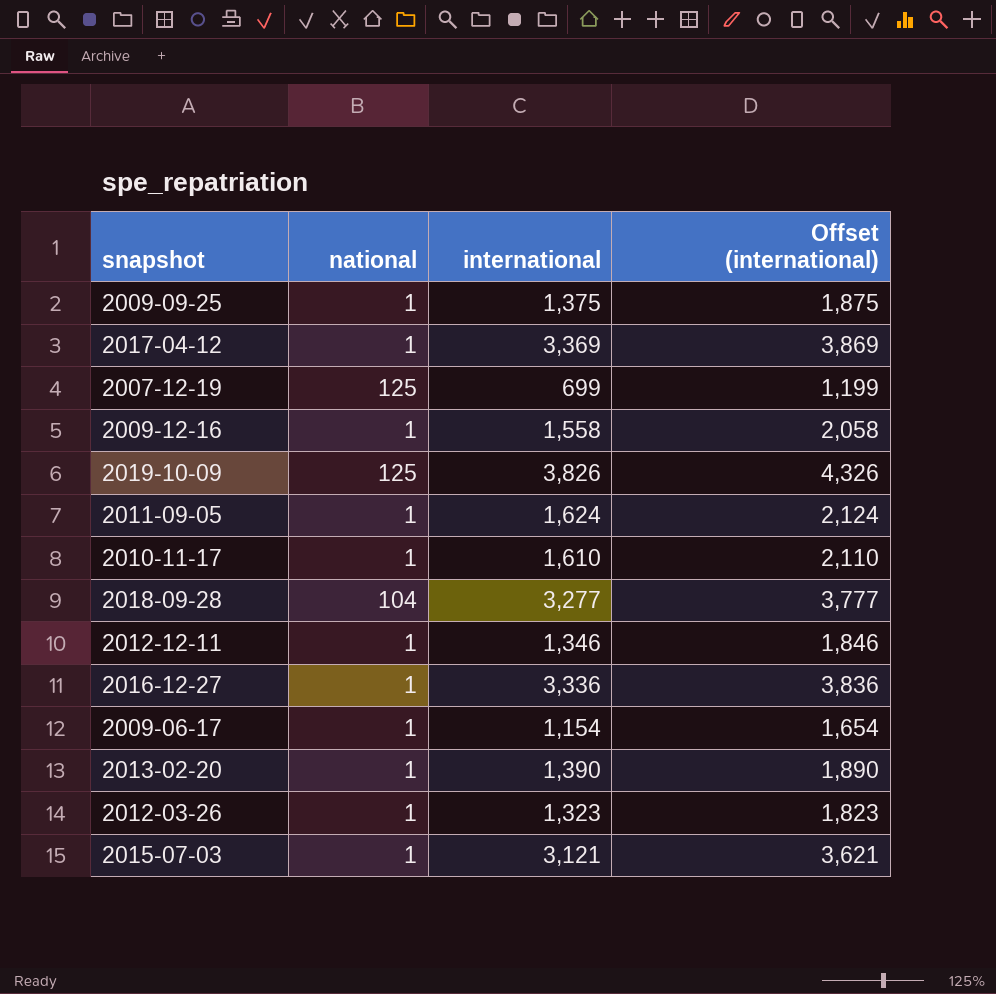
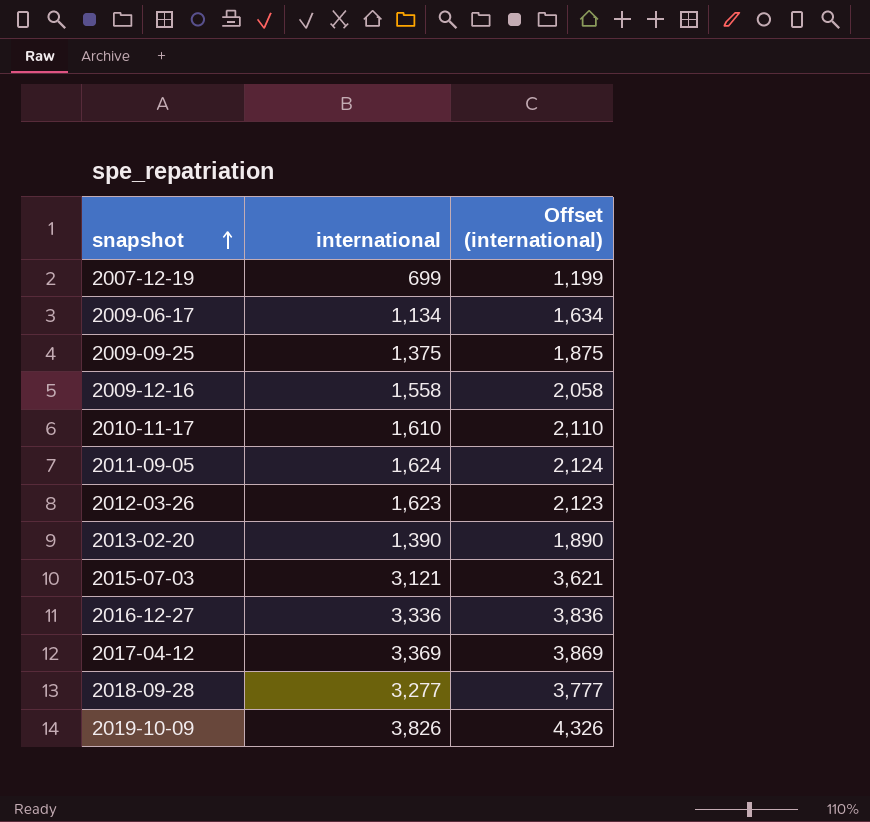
row order: none -> snapshot ascending
column national | position: 2 -> none
row 2012-12-11: 1 | 1,346 | 1,846 -> none
2009-06-17 | international: 1,154 -> 1,134
2009-06-17 | Offset (international): 1,654 -> 1,634
2012-03-26 | international: 1,323 -> 1,623
2012-03-26 | Offset (international): 1,823 -> 2,123

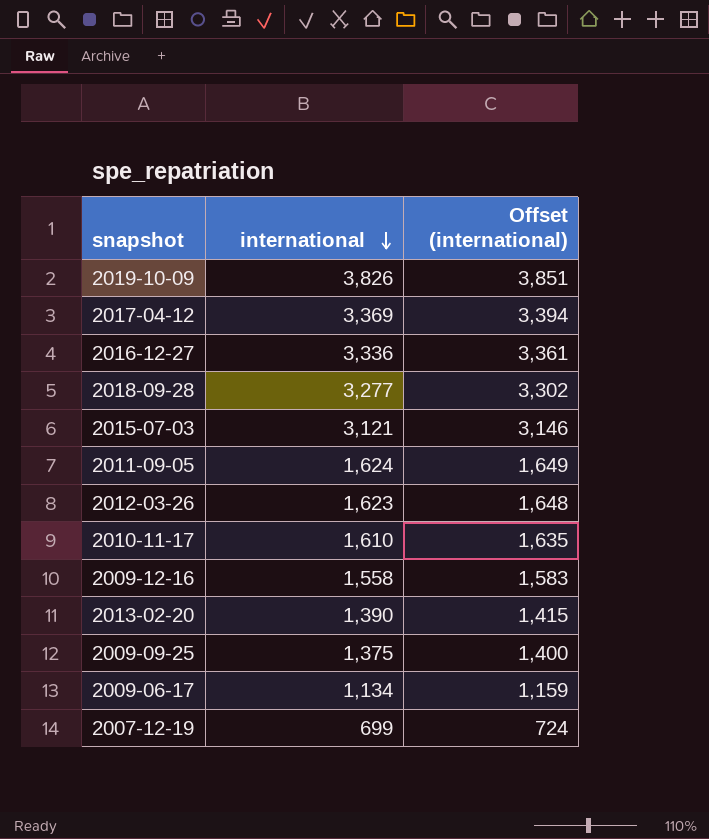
row order: snapshot ascending -> international descending
column Offset (international) | formula: [international] + 500 -> [international] + 25

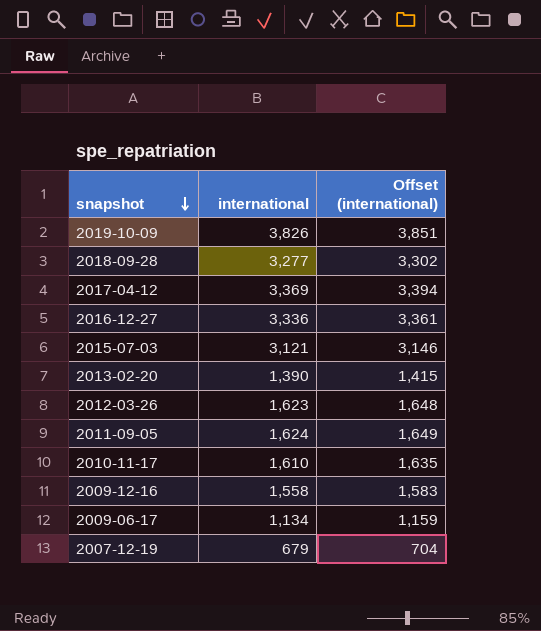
row order: international descending -> snapshot descending
row 2009-09-25: 1,375 | 1,400 -> none
2007-12-19 | international: 699 -> 679
2007-12-19 | Offset (international): 724 -> 704

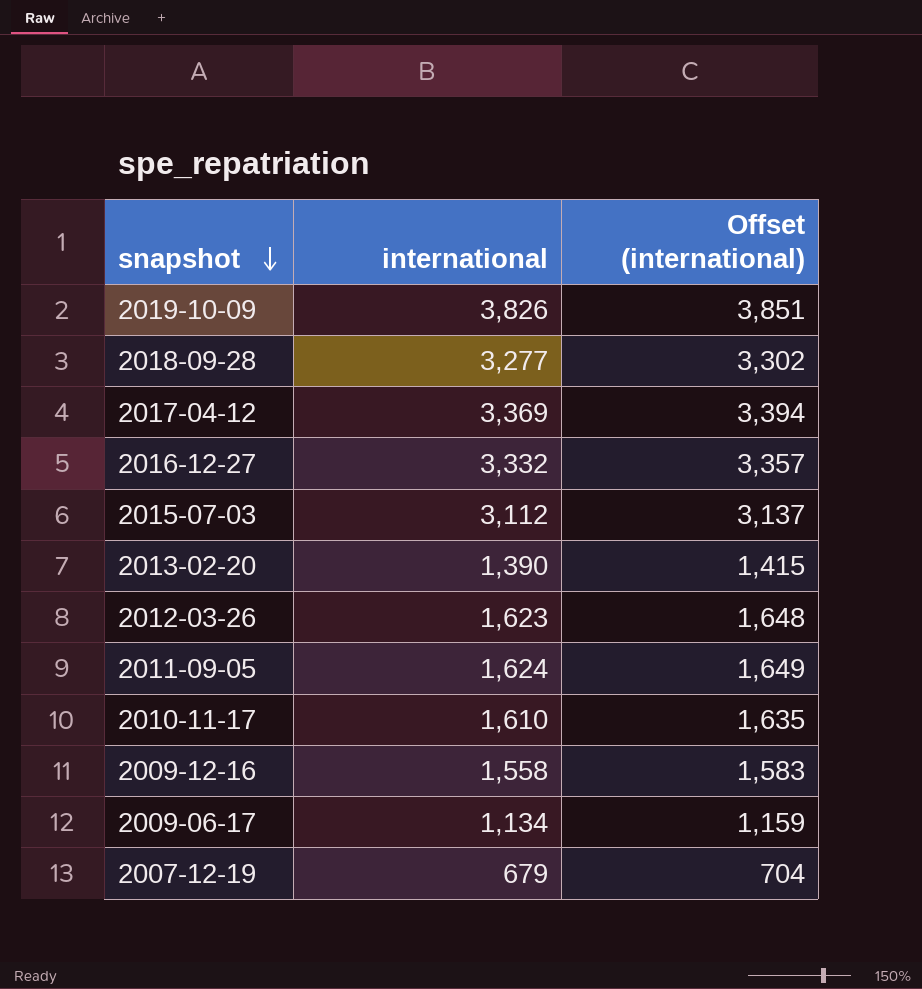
2016-12-27 | international: 3,336 -> 3,332
2016-12-27 | Offset (international): 3,361 -> 3,357
2015-07-03 | international: 3,121 -> 3,112
2015-07-03 | Offset (international): 3,146 -> 3,137

